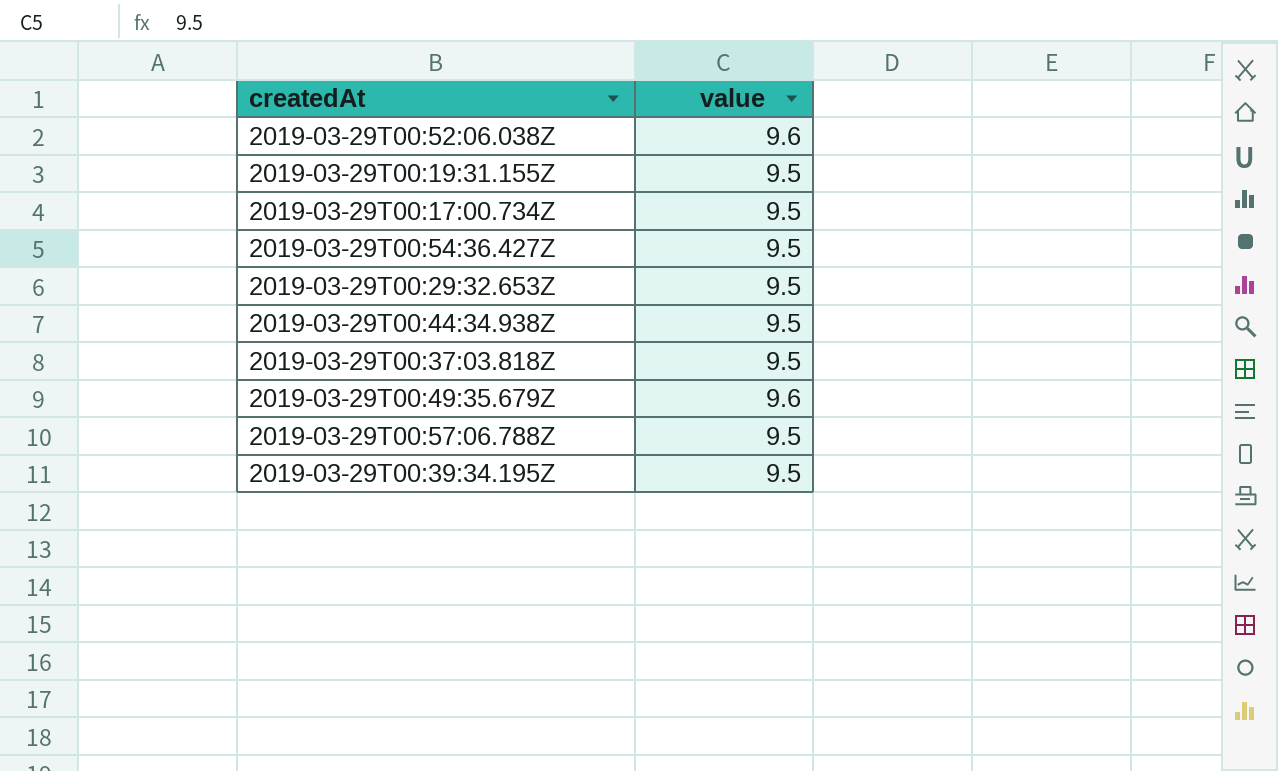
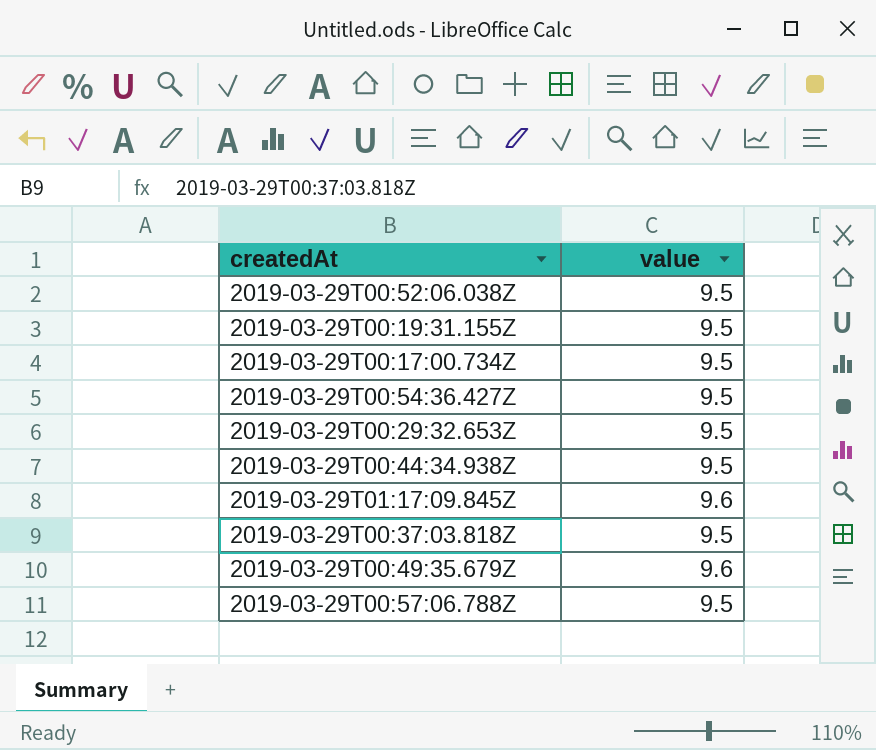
row 2019-03-29T00:39:34.195Z: 9.5 -> none
2019-03-29T00:52:06.038Z | value: 9.6 -> 9.5
row 2019-03-29T01:17:09.845Z: none -> 9.6

